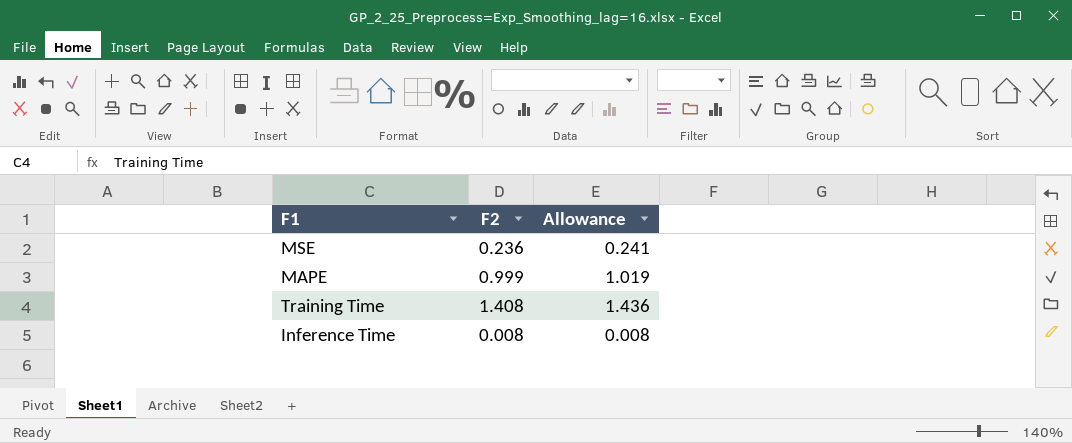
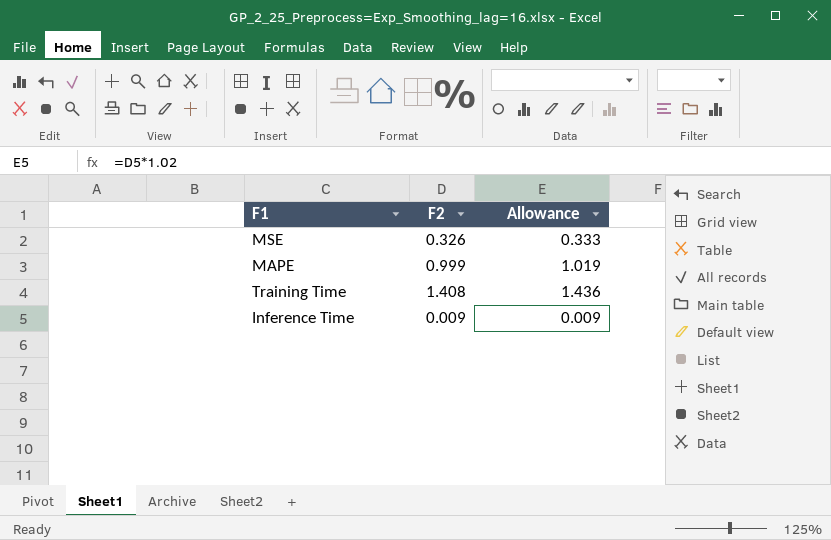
MSE | F2: 0.236 -> 0.326
MSE | Allowance: 0.241 -> 0.333
Inference Time | F2: 0.008 -> 0.009
Inference Time | Allowance: 0.008 -> 0.009

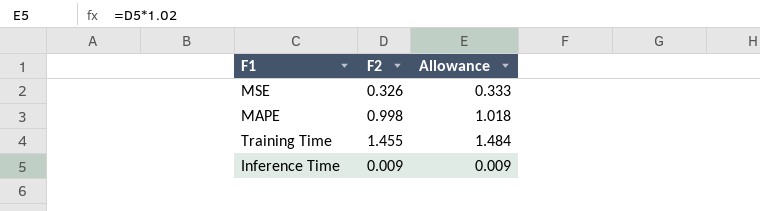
MAPE | F2: 0.999 -> 0.998
MAPE | Allowance: 1.019 -> 1.018
Training Time | F2: 1.408 -> 1.455
Training Time | Allowance: 1.436 -> 1.484

